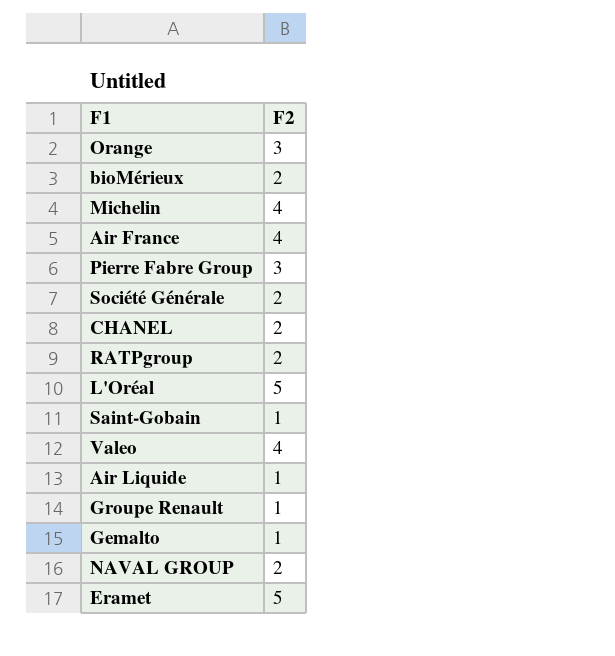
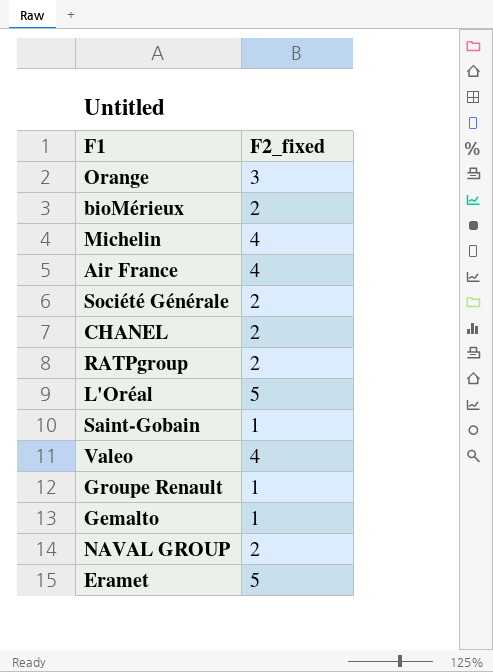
column name: F2 -> F2_fixed
row Pierre Fabre Group: 3 -> none
row Air Liquide: 1 -> none

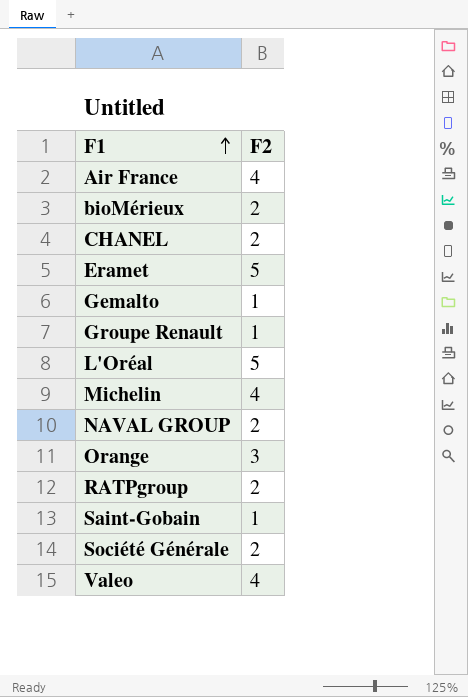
row order: none -> F1 ascending
column name: F2_fixed -> F2

